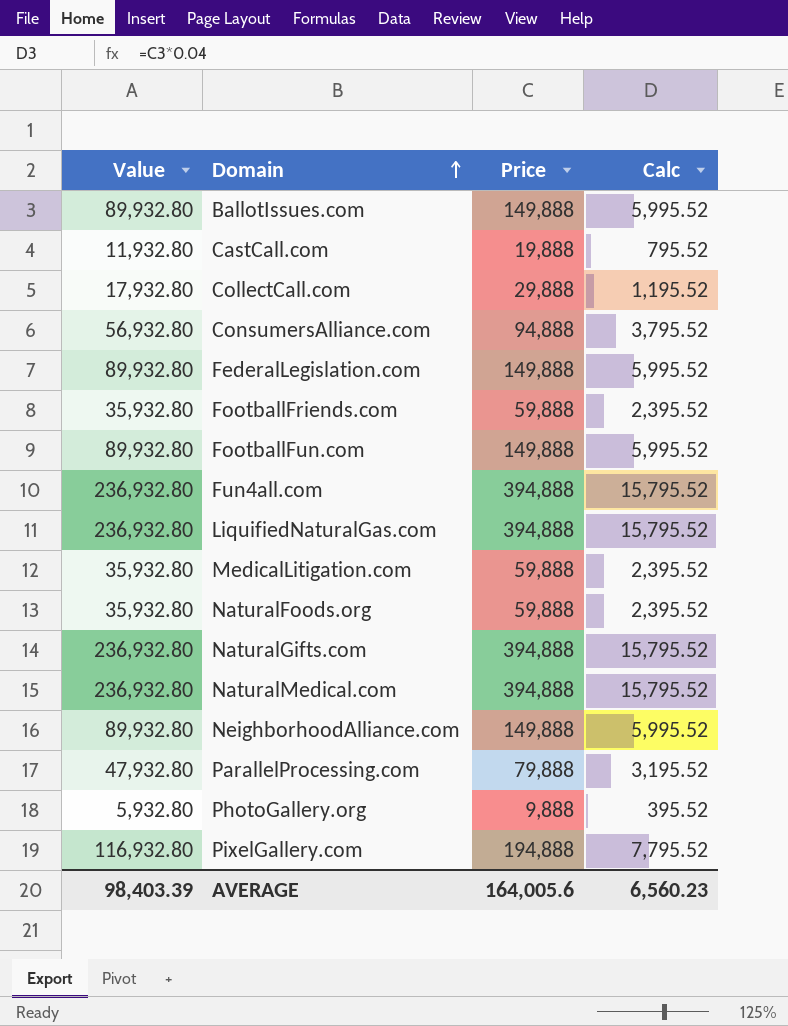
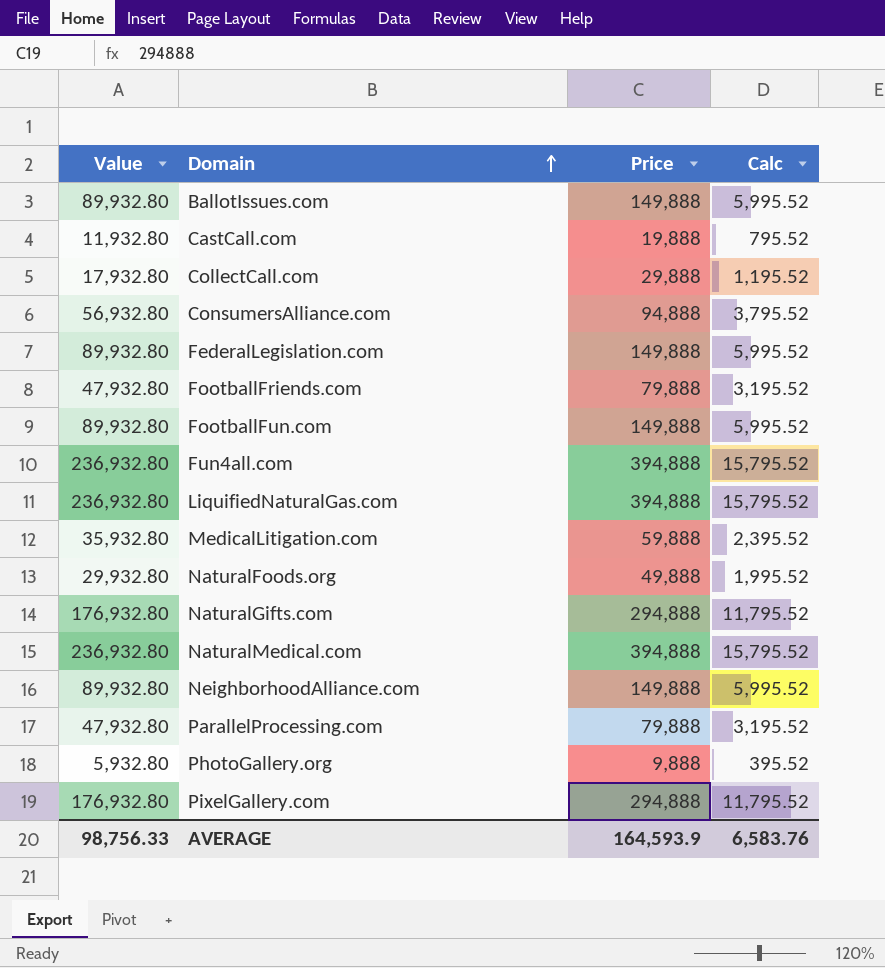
FootballFriends.com | Value: 35,932.80 -> 47,932.80
FootballFriends.com | Price: 59,888 -> 79,888
FootballFriends.com | Calc: 2,395.52 -> 3,195.52
NaturalFoods.org | Value: 35,932.80 -> 29,932.80
NaturalFoods.org | Price: 59,888 -> 49,888
NaturalFoods.org | Calc: 2,395.52 -> 1,995.52
NaturalGifts.com | Value: 236,932.80 -> 176,932.80
NaturalGifts.com | Price: 394,888 -> 294,888
NaturalGifts.com | Calc: 15,795.52 -> 11,795.52
PixelGallery.com | Value: 116,932.80 -> 176,932.80
PixelGallery.com | Price: 194,888 -> 294,888
PixelGallery.com | Calc: 7,795.52 -> 11,795.52
AVERAGE | Value: 98,403.39 -> 98,756.33
AVERAGE | Price: 164,005.6 -> 164,593.9
AVERAGE | Calc: 6,560.23 -> 6,583.76

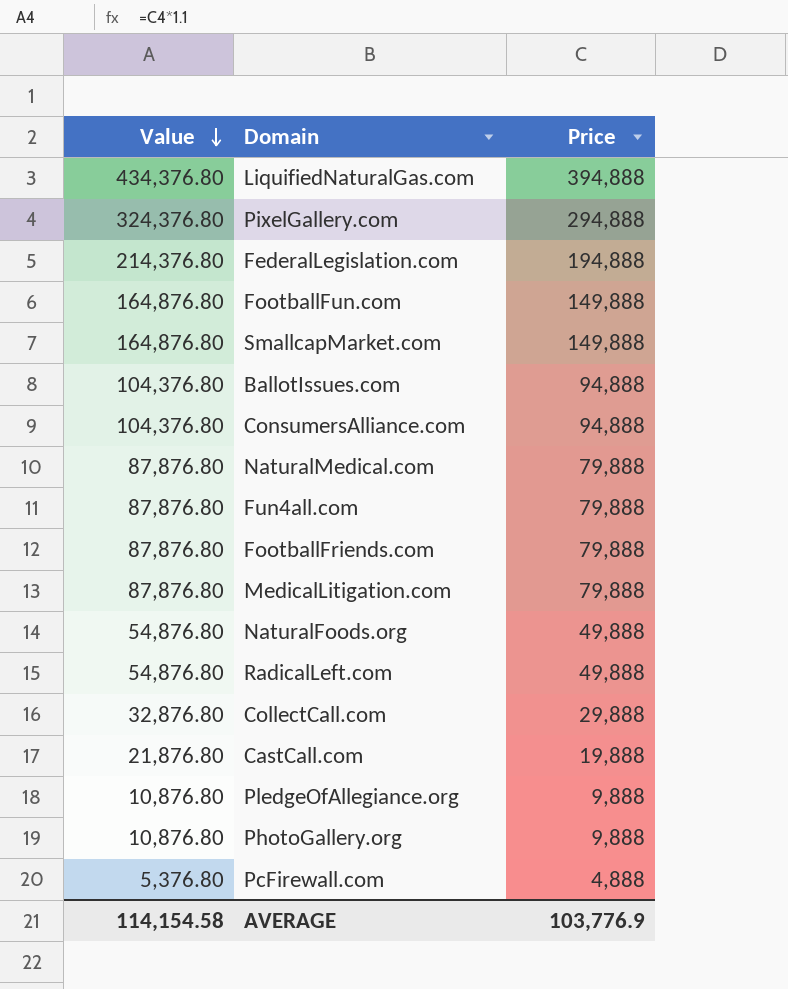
row order: Domain ascending -> Value descending
column Calc | formula: [Price] * 0.04 -> none
column Value | formula: [Price] * 0.6 -> [Price] * 1.1
row NaturalGifts.com: 176,932.80 | 294,888 | 11,795.52 -> none
row NeighborhoodAlliance.com: 89,932.80 | 149,888 | 5,995.52 -> none
row ParallelProcessing.com: 47,932.80 | 79,888 | 3,195.52 -> none
FederalLegislation.com | Price: 149,888 -> 194,888
row SmallcapMarket.com: none -> 164,876.80 | 149,888
BallotIssues.com | Price: 149,888 -> 94,888
NaturalMedical.com | Price: 394,888 -> 79,888
Fun4all.com | Price: 394,888 -> 79,888
MedicalLitigation.com | Price: 59,888 -> 79,888
row RadicalLeft.com: none -> 54,876.80 | 49,888
row PledgeOfAllegiance.org: none -> 10,876.80 | 9,888
row PcFirewall.com: none -> 5,376.80 | 4,888
AVERAGE | Value: 98,756.33 -> 114,154.58
AVERAGE | Price: 164,593.9 -> 103,776.9

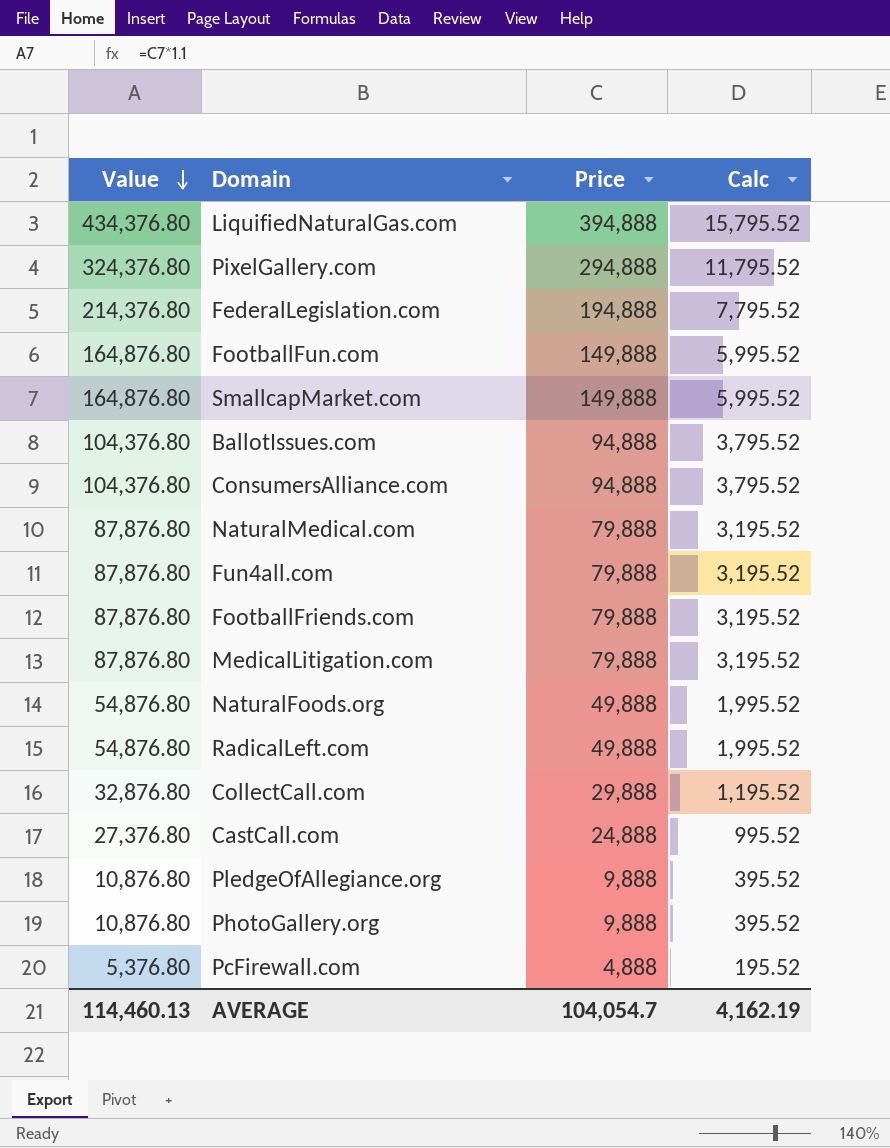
column Calc | formula: none -> [Price] * 0.04
CastCall.com | Value: 21,876.80 -> 27,376.80
CastCall.com | Price: 19,888 -> 24,888
AVERAGE | Value: 114,154.58 -> 114,460.13
AVERAGE | Price: 103,776.9 -> 104,054.7

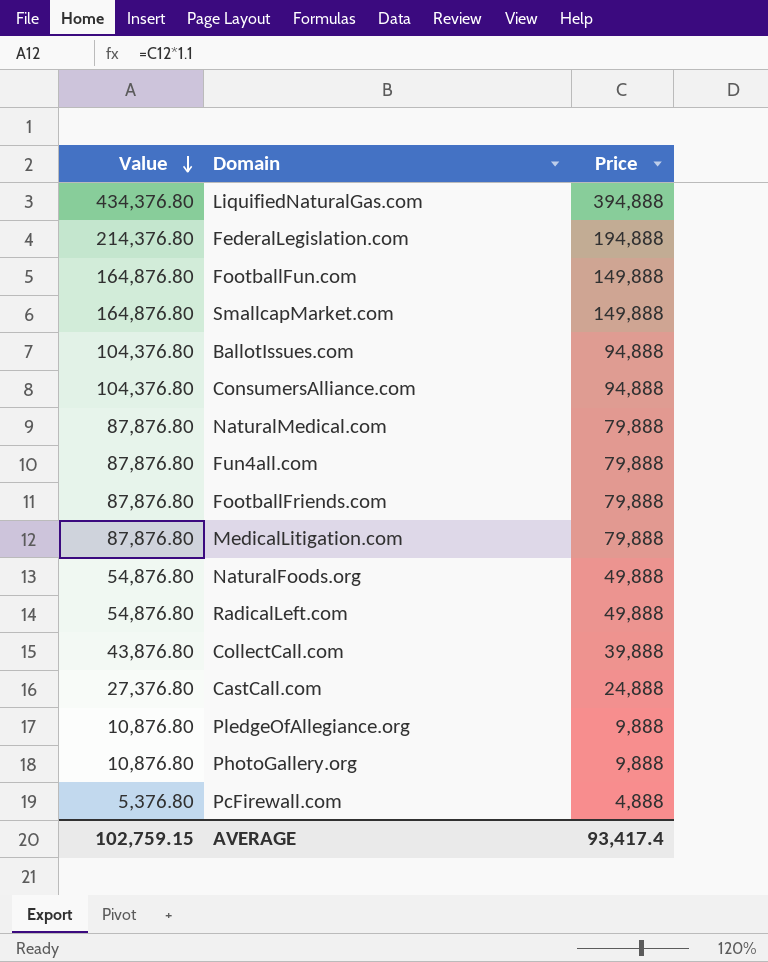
column Calc | formula: [Price] * 0.04 -> none
row PixelGallery.com: 324,376.80 | 294,888 | 11,795.52 -> none
CollectCall.com | Value: 32,876.80 -> 43,876.80
CollectCall.com | Price: 29,888 -> 39,888
AVERAGE | Value: 114,460.13 -> 102,759.15
AVERAGE | Price: 104,054.7 -> 93,417.4

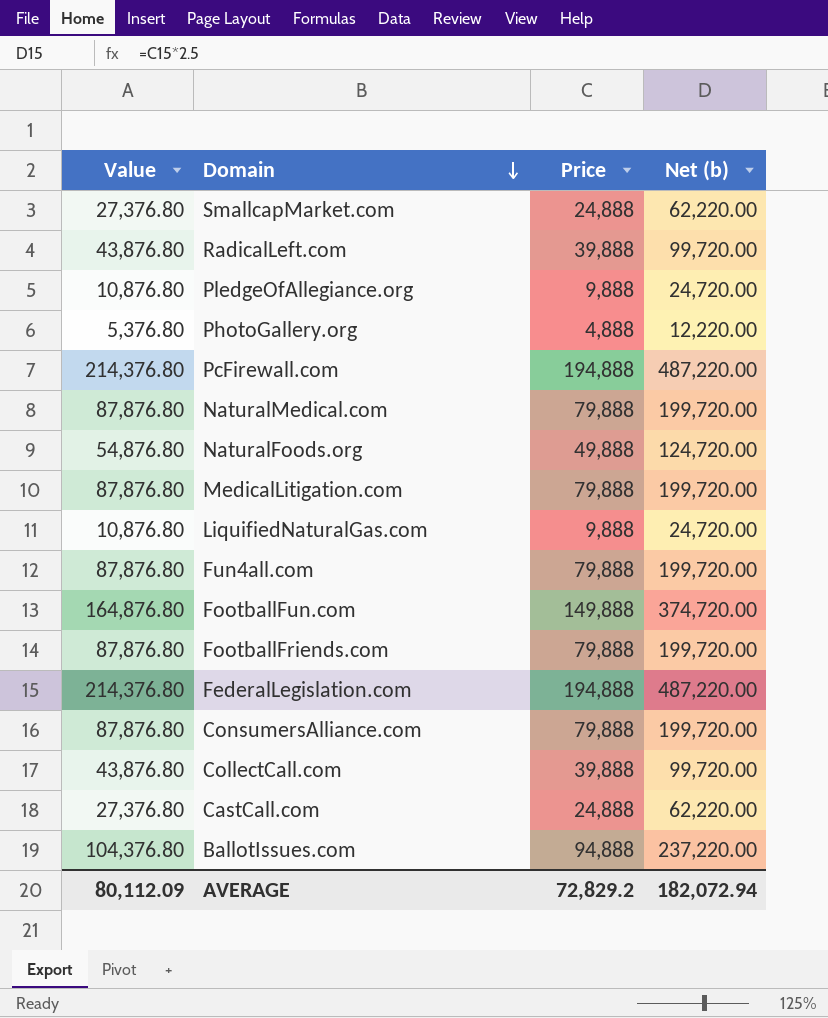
row order: Value descending -> Domain descending
column Net (b) | formula: none -> [Price] * 2.5
SmallcapMarket.com | Value: 164,876.80 -> 27,376.80
SmallcapMarket.com | Price: 149,888 -> 24,888
RadicalLeft.com | Value: 54,876.80 -> 43,876.80
RadicalLeft.com | Price: 49,888 -> 39,888
PhotoGallery.org | Value: 10,876.80 -> 5,376.80
PhotoGallery.org | Price: 9,888 -> 4,888
PcFirewall.com | Value: 5,376.80 -> 214,376.80
PcFirewall.com | Price: 4,888 -> 194,888
LiquifiedNaturalGas.com | Value: 434,376.80 -> 10,876.80
LiquifiedNaturalGas.com | Price: 394,888 -> 9,888
ConsumersAlliance.com | Value: 104,376.80 -> 87,876.80
ConsumersAlliance.com | Price: 94,888 -> 79,888
AVERAGE | Value: 102,759.15 -> 80,112.09
AVERAGE | Price: 93,417.4 -> 72,829.2

